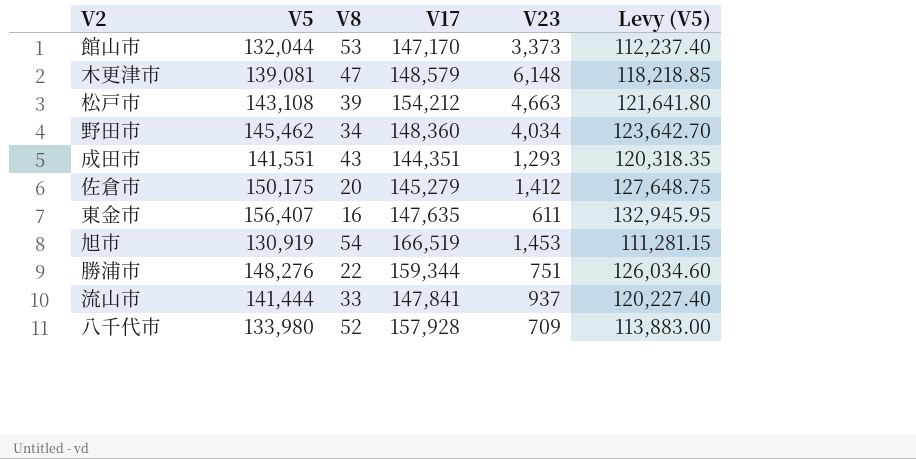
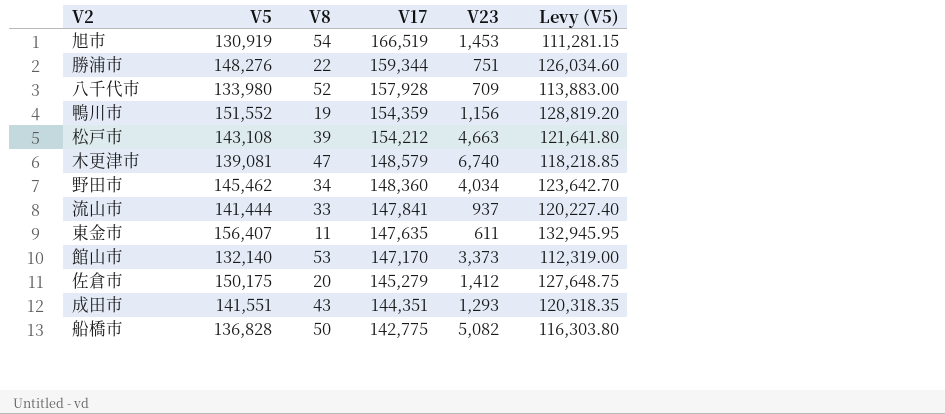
row order: none -> V17 descending
row 鴨川市: none -> 151,552 | 19 | 154,359 | 1,156 | 128,819.20
木更津市 | V23: 6,148 -> 6,740
東金市 | V8: 16 -> 11
館山市 | V5: 132,044 -> 132,140
館山市 | Levy (V5): 112,237.40 -> 112,319.00
row 船橋市: none -> 136,828 | 50 | 142,775 | 5,082 | 116,303.80

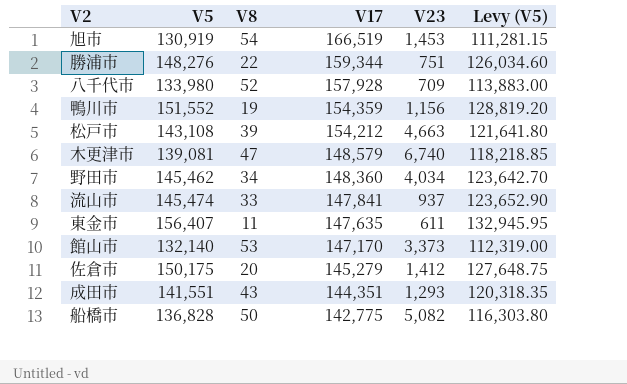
流山市 | V5: 141,444 -> 145,474
流山市 | Levy (V5): 120,227.40 -> 123,652.90

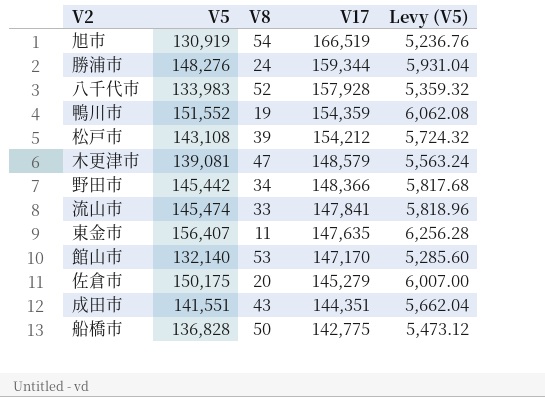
column V23 | position: 5 -> none
column Levy (V5) | formula: [V5] * 0.85 -> [V5] * 0.04
勝浦市 | V8: 22 -> 24
八千代市 | V5: 133,980 -> 133,983
野田市 | V5: 145,462 -> 145,442
野田市 | V17: 148,360 -> 148,366

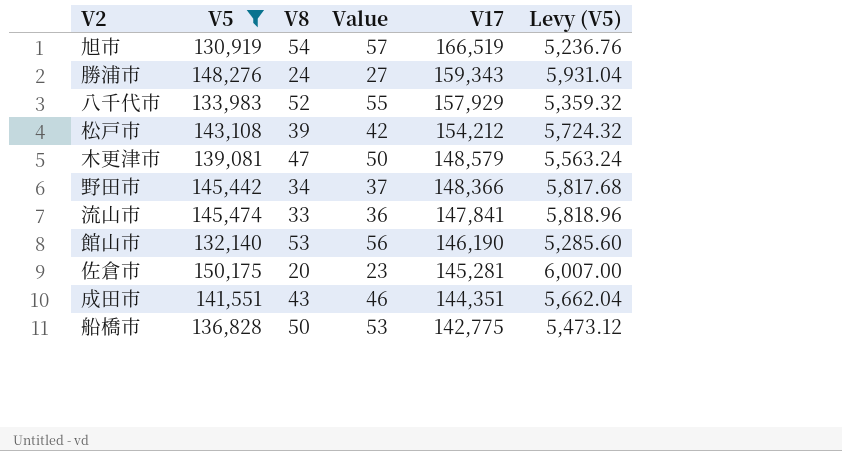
filter: none -> V5 <= 150,175
column Value | formula: none -> [V8] + 3
勝浦市 | V17: 159,344 -> 159,343
八千代市 | V17: 157,928 -> 157,929
館山市 | V17: 147,170 -> 146,190
佐倉市 | V17: 145,279 -> 145,281

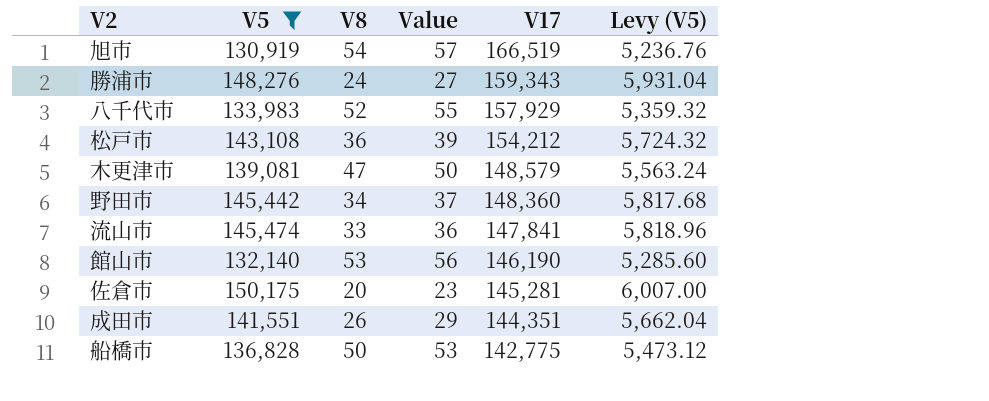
松戸市 | V8: 39 -> 36
松戸市 | Value: 42 -> 39
野田市 | V17: 148,366 -> 148,360
成田市 | V8: 43 -> 26
成田市 | Value: 46 -> 29

